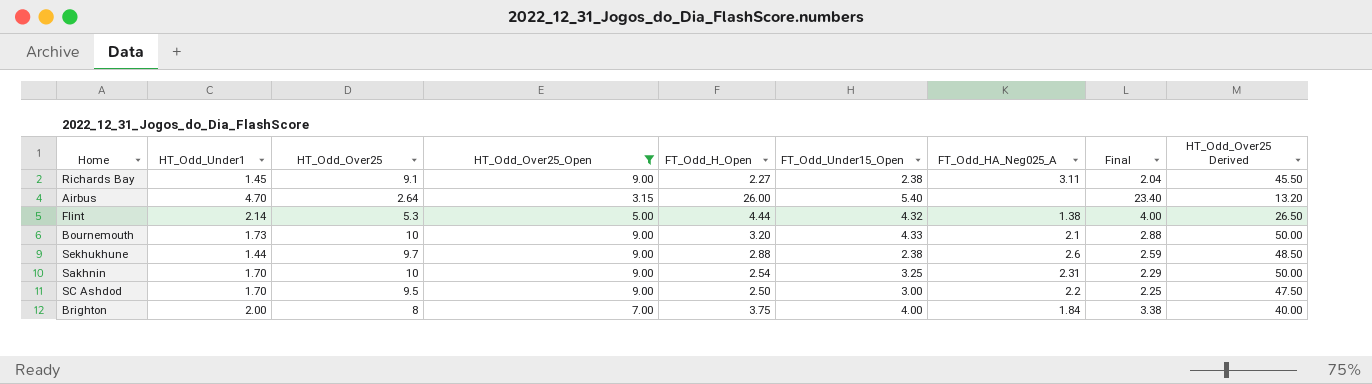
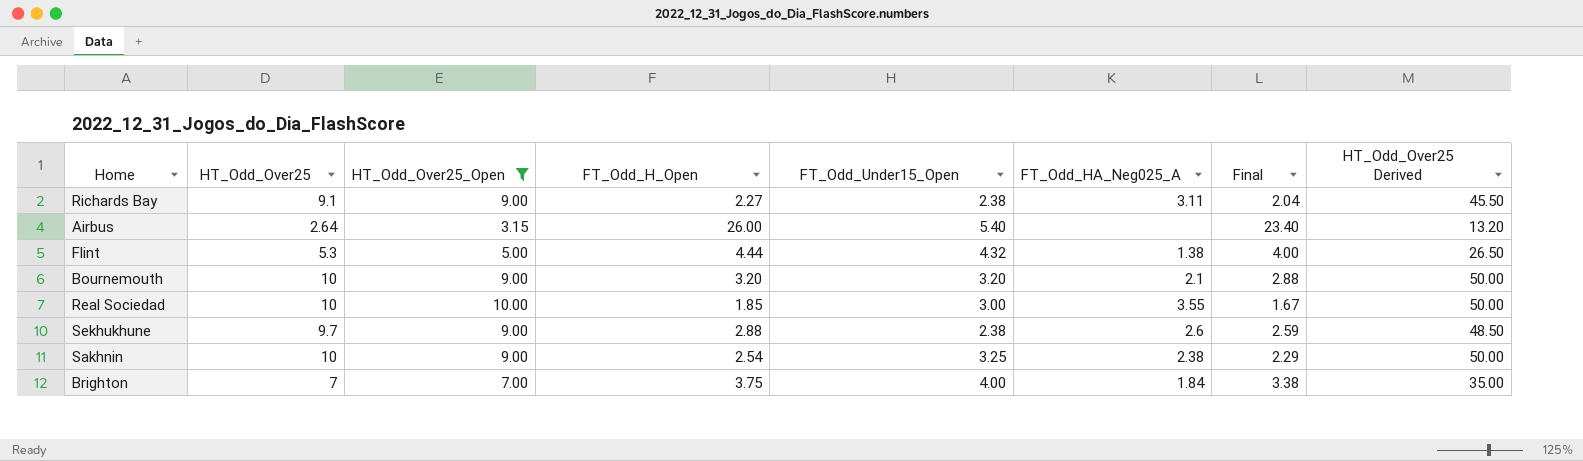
column HT_Odd_Under1 | position: 2 -> none
row SC Ashdod: 1.70 | 9.5 | 9.00 | 2.50 | 3.00 | 2.2 | 2.25 | 47.50 -> none
Bournemouth | FT_Odd_Under15_Open: 4.33 -> 3.20
row Real Sociedad: none -> 10 | 10.00 | 1.85 | 3.00 | 3.55 | 1.67 | 50.00
Sakhnin | FT_Odd_HA_Neg025_A: 2.31 -> 2.38
Brighton | HT_Odd_Over25: 8 -> 7
Brighton | HT_Odd_Over25 Derived: 40.00 -> 35.00

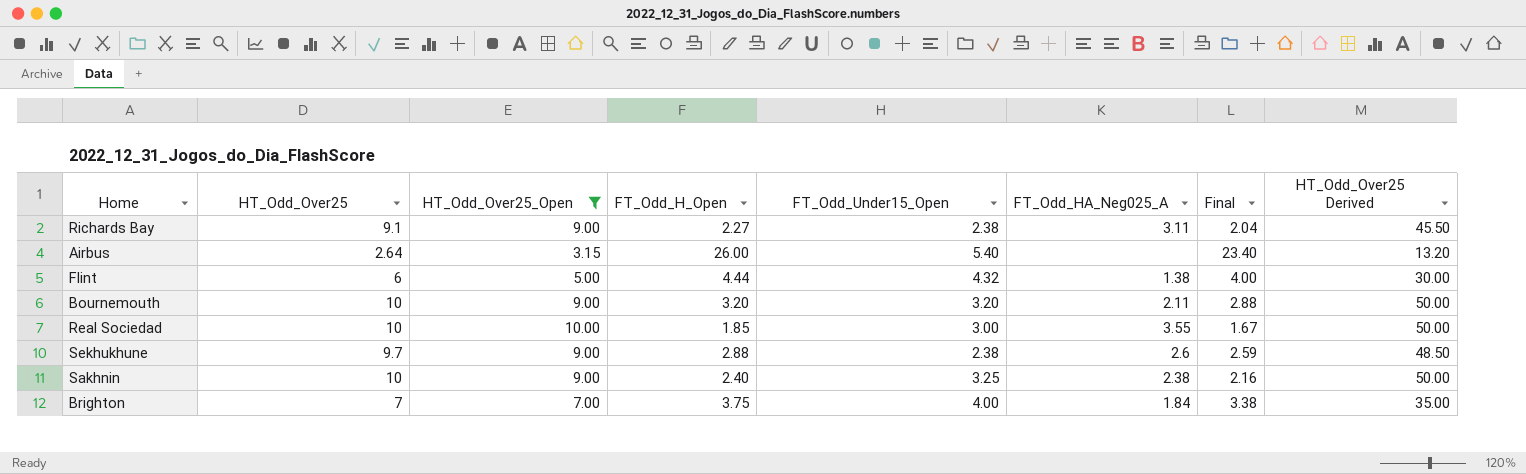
Flint | HT_Odd_Over25: 5.3 -> 6
Flint | HT_Odd_Over25 Derived: 26.50 -> 30.00
Bournemouth | FT_Odd_HA_Neg025_A: 2.1 -> 2.11
Sakhnin | FT_Odd_H_Open: 2.54 -> 2.40
Sakhnin | Final: 2.29 -> 2.16

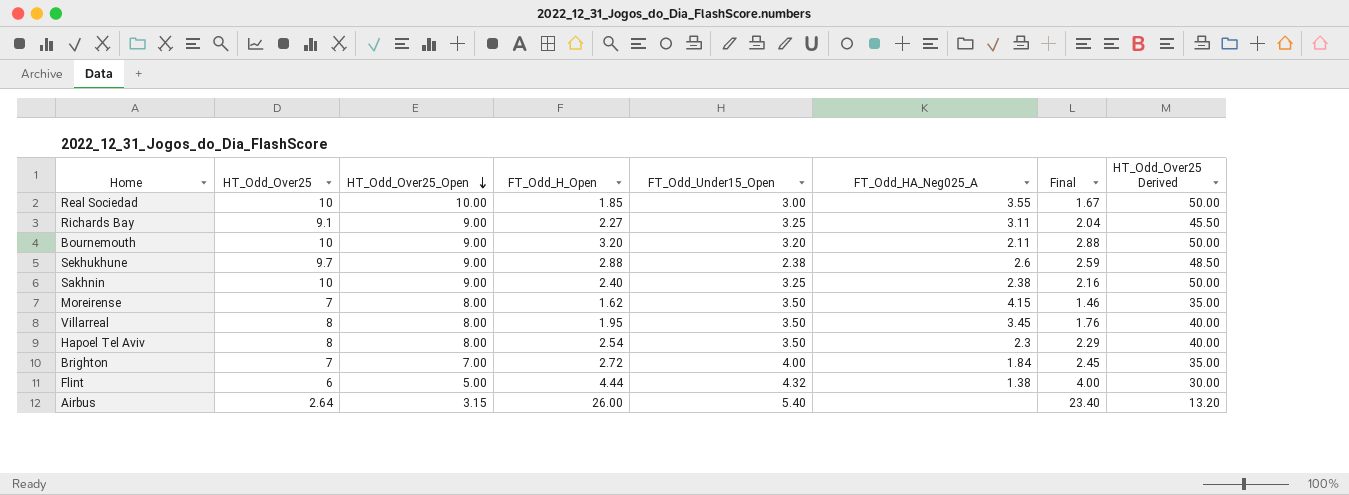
filter: HT_Odd_Over25_Open != 8.00 -> none
row order: none -> HT_Odd_Over25_Open descending
Richards Bay | FT_Odd_Under15_Open: 2.38 -> 3.25
Brighton | FT_Odd_H_Open: 3.75 -> 2.72
Brighton | Final: 3.38 -> 2.45

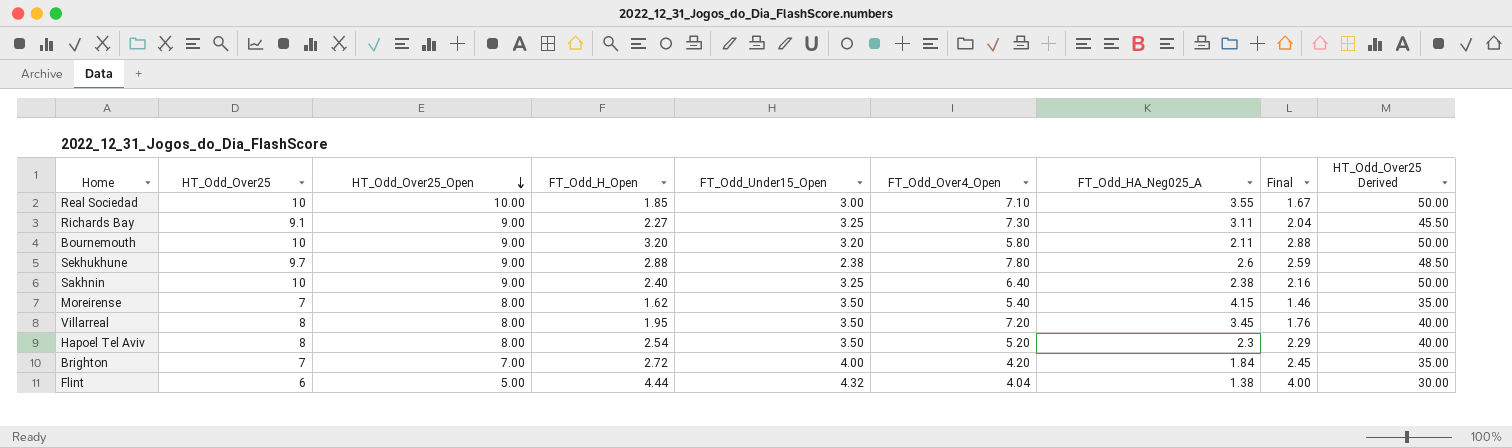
column FT_Odd_Over4_Open | position: none -> 6
row Airbus: 2.64 | 3.15 | 26.00 | 5.40 | none | 23.40 | 13.20 -> none

